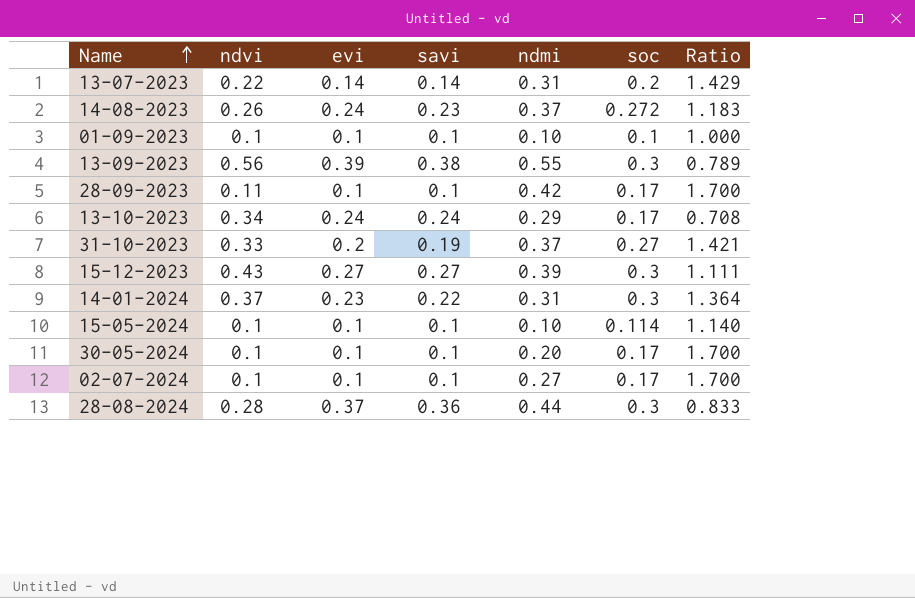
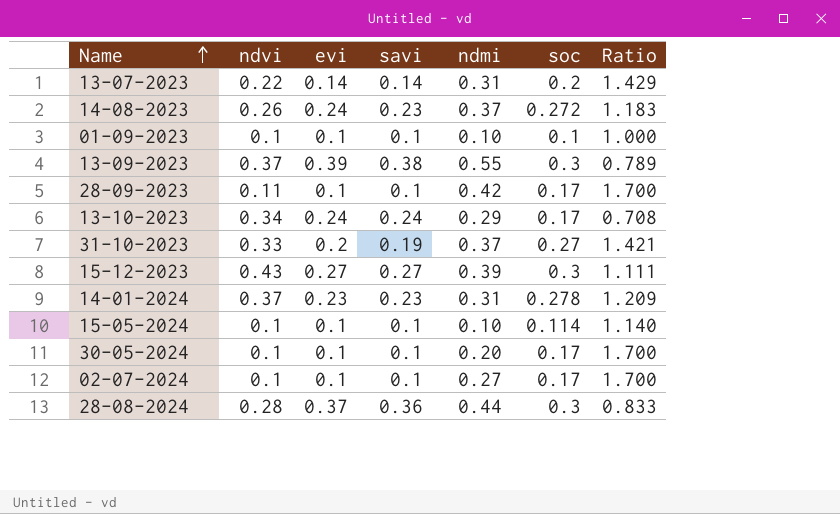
13-09-2023 | ndvi: 0.56 -> 0.37
14-01-2024 | savi: 0.22 -> 0.23
14-01-2024 | soc: 0.3 -> 0.278
14-01-2024 | Ratio: 1.364 -> 1.209

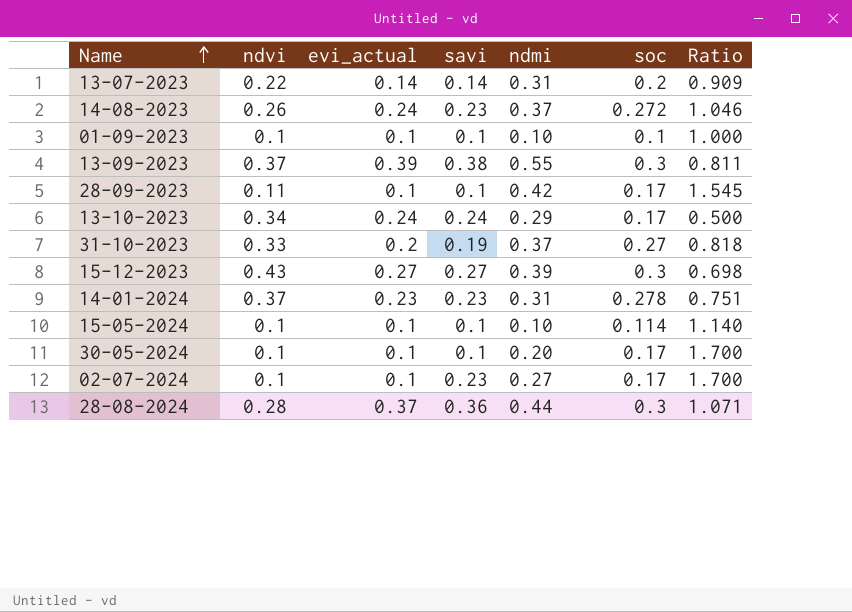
column name: evi -> evi_actual
column Ratio | formula: [soc] / [savi] -> [soc] / [ndvi]
02-07-2024 | savi: 0.1 -> 0.23

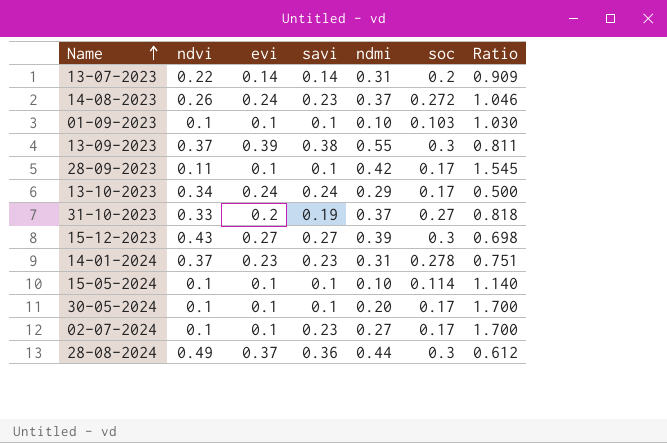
column name: evi_actual -> evi
01-09-2023 | soc: 0.1 -> 0.103
01-09-2023 | Ratio: 1.000 -> 1.030
28-08-2024 | ndvi: 0.28 -> 0.49
28-08-2024 | Ratio: 1.071 -> 0.612

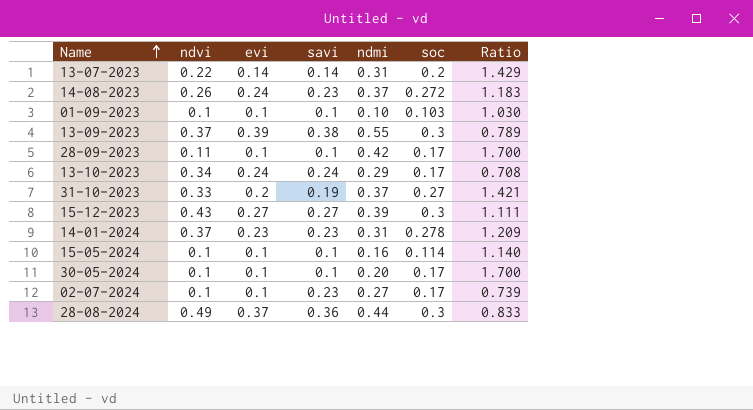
column Ratio | formula: [soc] / [ndvi] -> [soc] / [savi]
15-05-2024 | ndmi: 0.10 -> 0.16

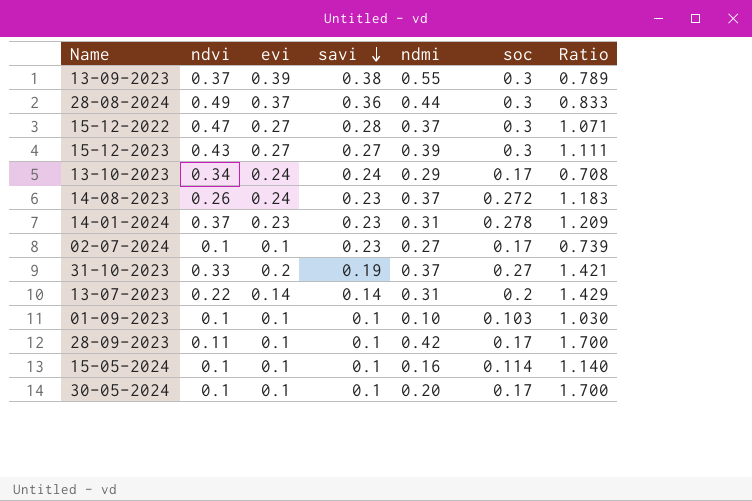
row order: Name ascending -> savi descending
row 15-12-2022: none -> 0.47 | 0.27 | 0.28 | 0.37 | 0.3 | 1.071

